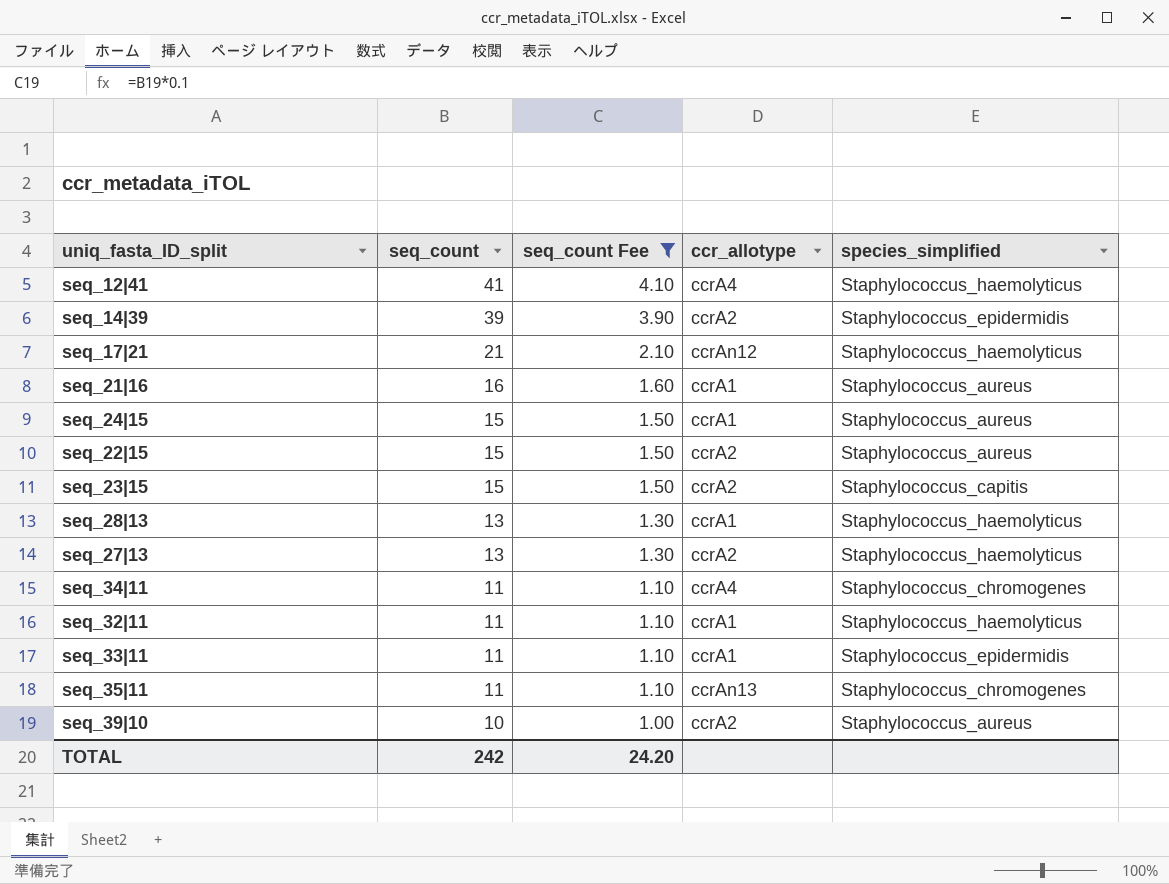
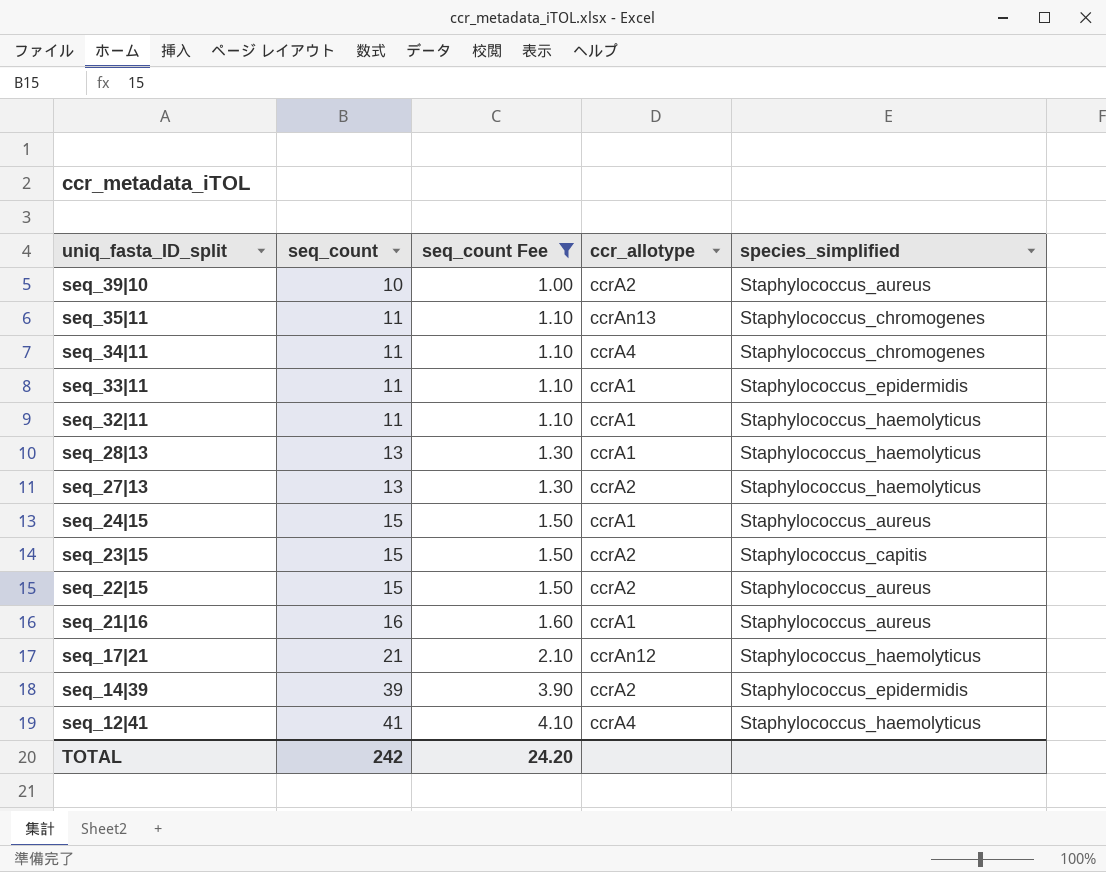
row order: seq_count descending -> uniq_fasta_ID_split descending

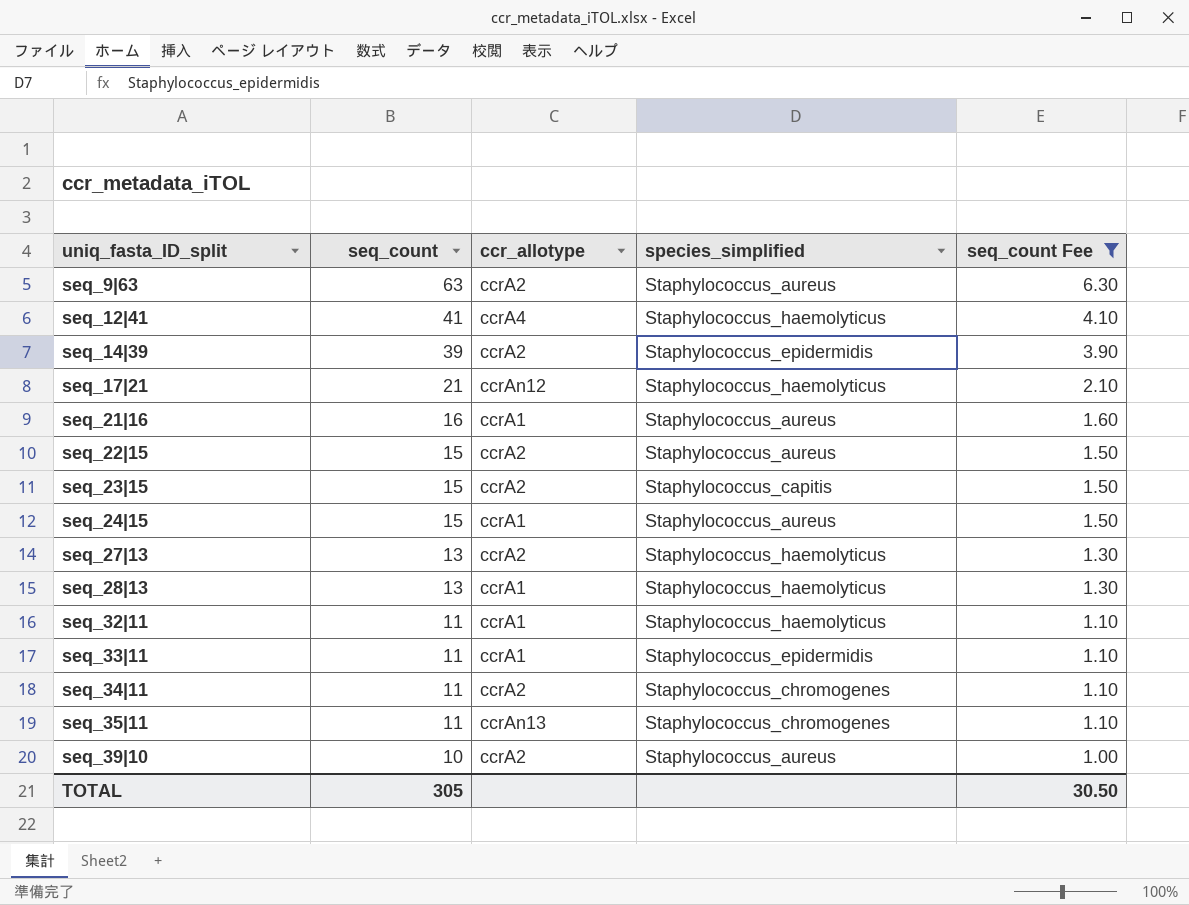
row order: uniq_fasta_ID_split descending -> uniq_fasta_ID_split ascending
column seq_count Fee | position: 3 -> 5
row seq_9|63: none -> 63 | ccrA2 | Staphylococcus_aureus | 6.30
seq_34|11 | ccr_allotype: ccrA4 -> ccrA2
TOTAL | seq_count: 242 -> 305
TOTAL | seq_count Fee: 24.20 -> 30.50

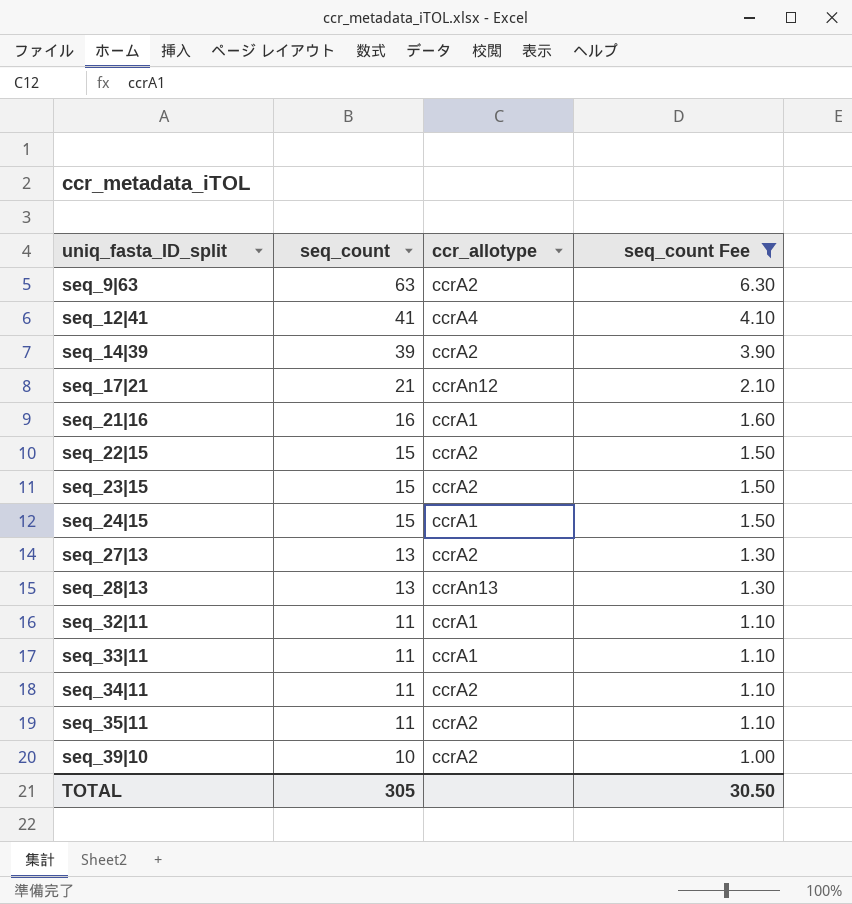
column species_simplified | position: 4 -> none
seq_28|13 | ccr_allotype: ccrA1 -> ccrAn13
seq_35|11 | ccr_allotype: ccrAn13 -> ccrA2

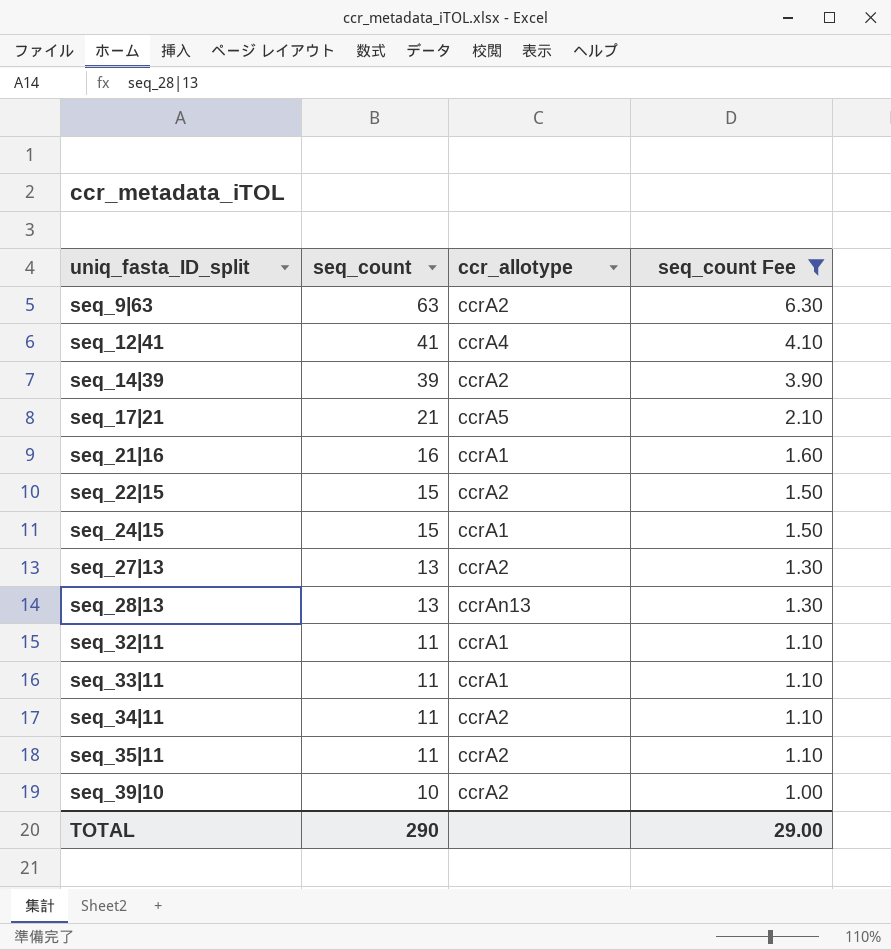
row seq_23|15: 15 | ccrA2 | 1.50 -> none
seq_17|21 | ccr_allotype: ccrAn12 -> ccrA5
TOTAL | seq_count: 305 -> 290
TOTAL | seq_count Fee: 30.50 -> 29.00

